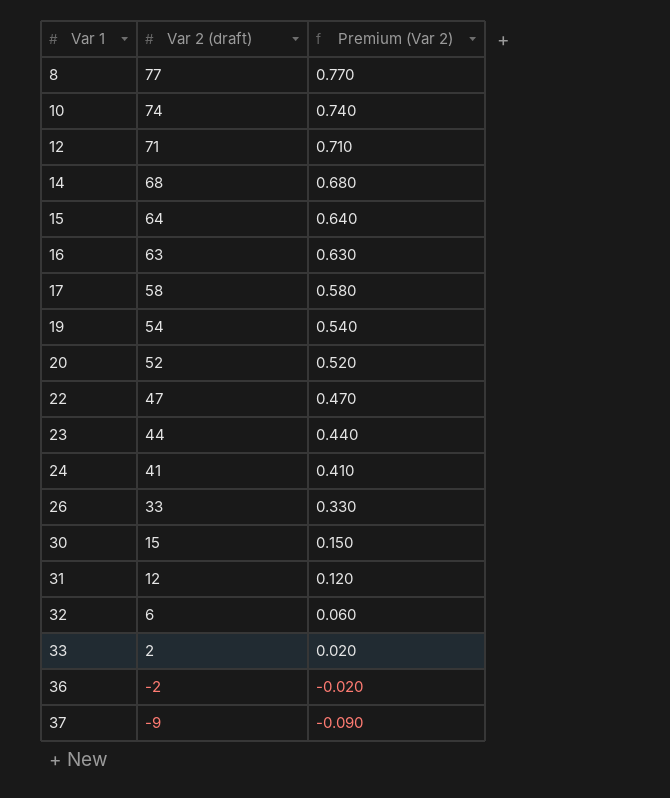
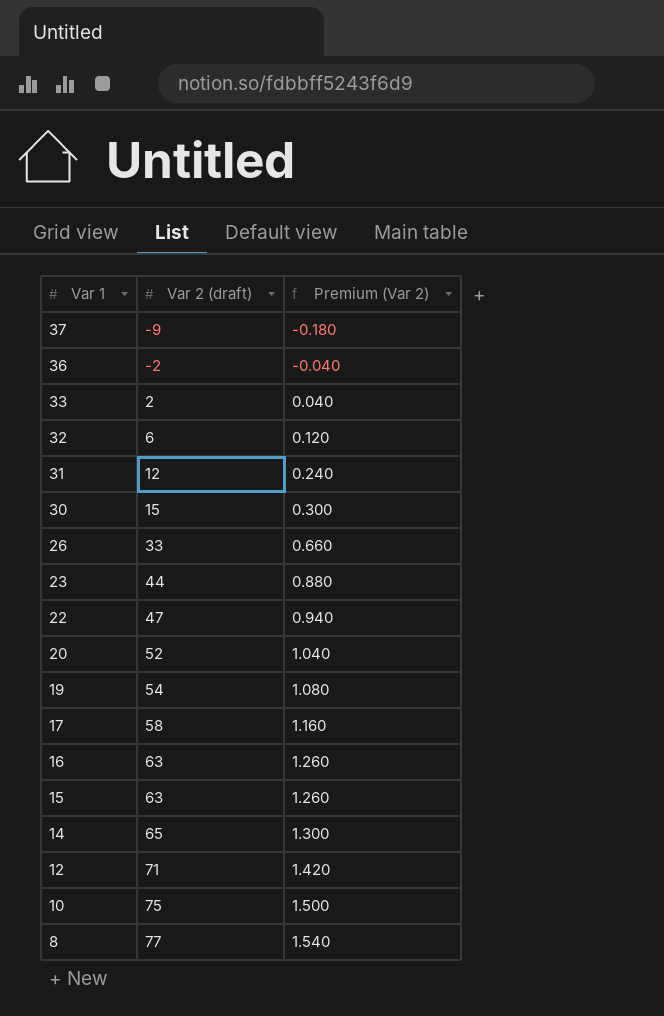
row order: Var 1 ascending -> Var 1 descending
column Premium (Var 2) | formula: [Var 2 (draft)] * 0.01 -> [Var 2 (draft)] * 0.02
row 24: 41 | 0.410 -> none
15 | Var 2 (draft): 64 -> 63
14 | Var 2 (draft): 68 -> 65
10 | Var 2 (draft): 74 -> 75

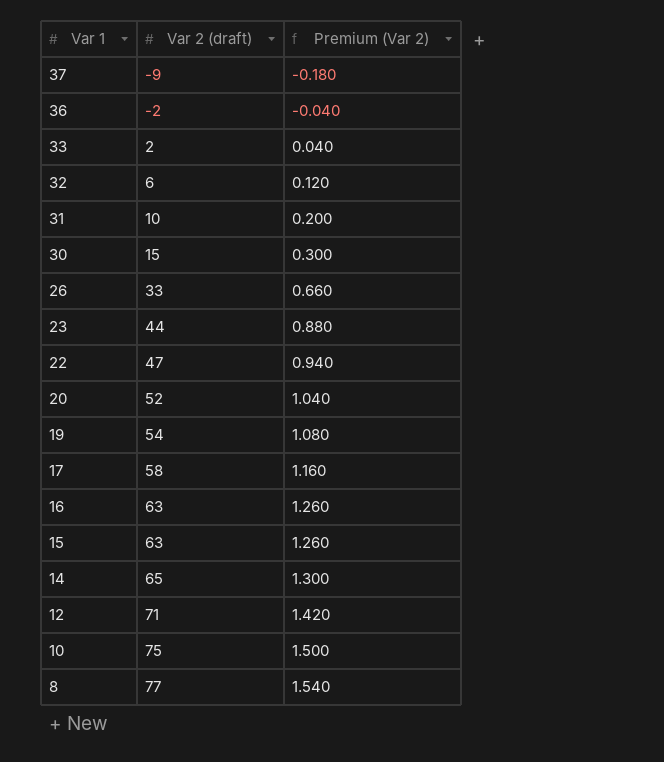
31 | Var 2 (draft): 12 -> 10
31 | Premium (Var 2): 0.240 -> 0.200

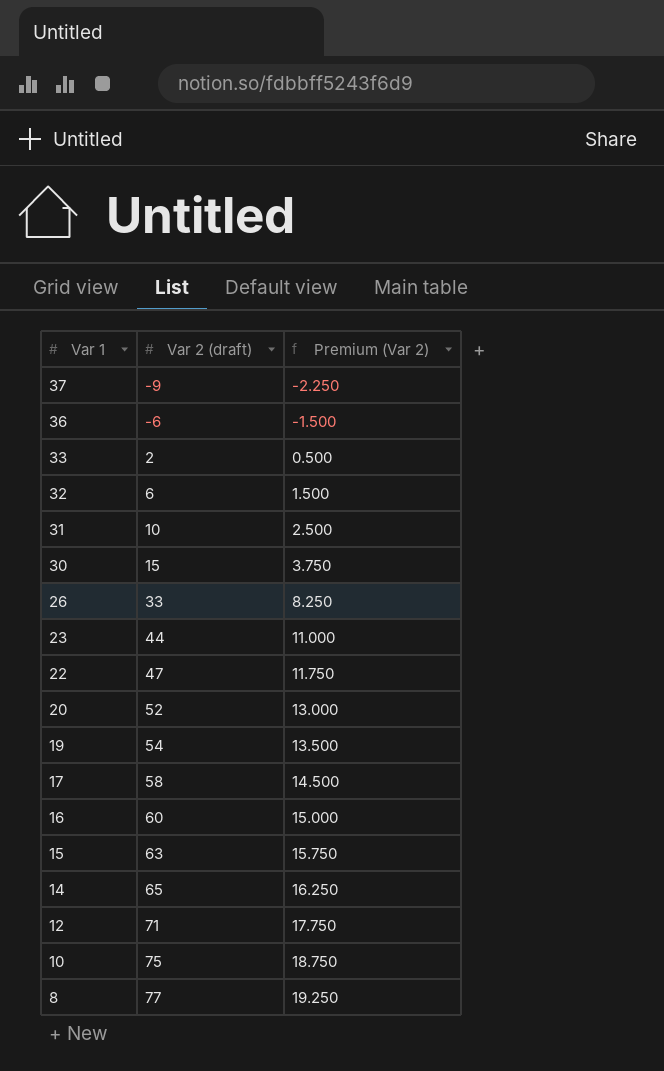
column Premium (Var 2) | formula: [Var 2 (draft)] * 0.02 -> [Var 2 (draft)] * 0.25
36 | Var 2 (draft): -2 -> -6
16 | Var 2 (draft): 63 -> 60

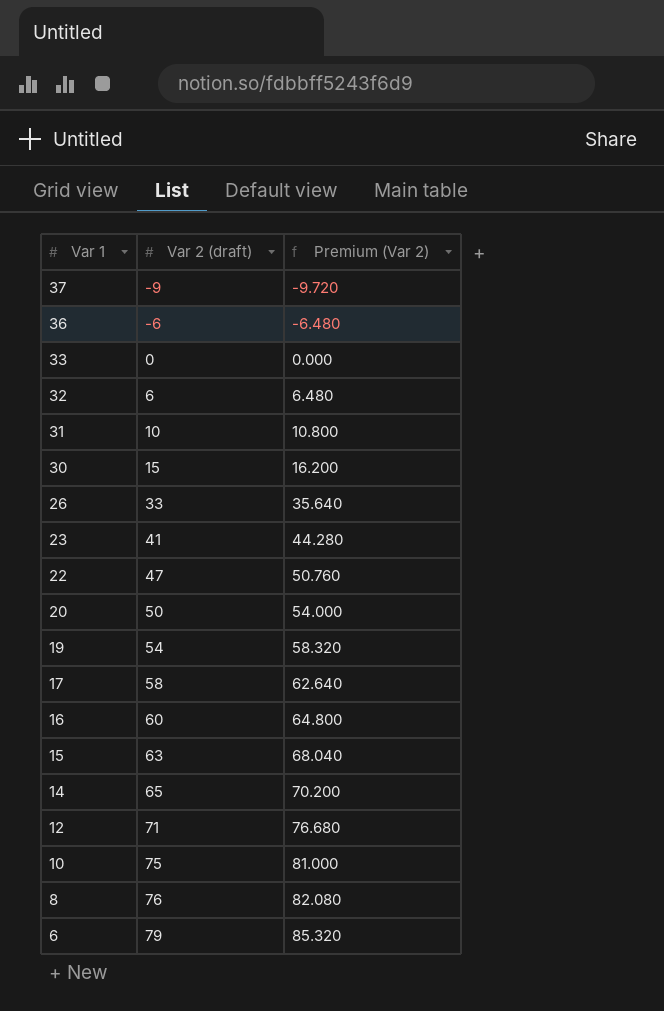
column Premium (Var 2) | formula: [Var 2 (draft)] * 0.25 -> [Var 2 (draft)] * 1.08
33 | Var 2 (draft): 2 -> 0
23 | Var 2 (draft): 44 -> 41
20 | Var 2 (draft): 52 -> 50
8 | Var 2 (draft): 77 -> 76
row 6: none -> 79 | 85.320

